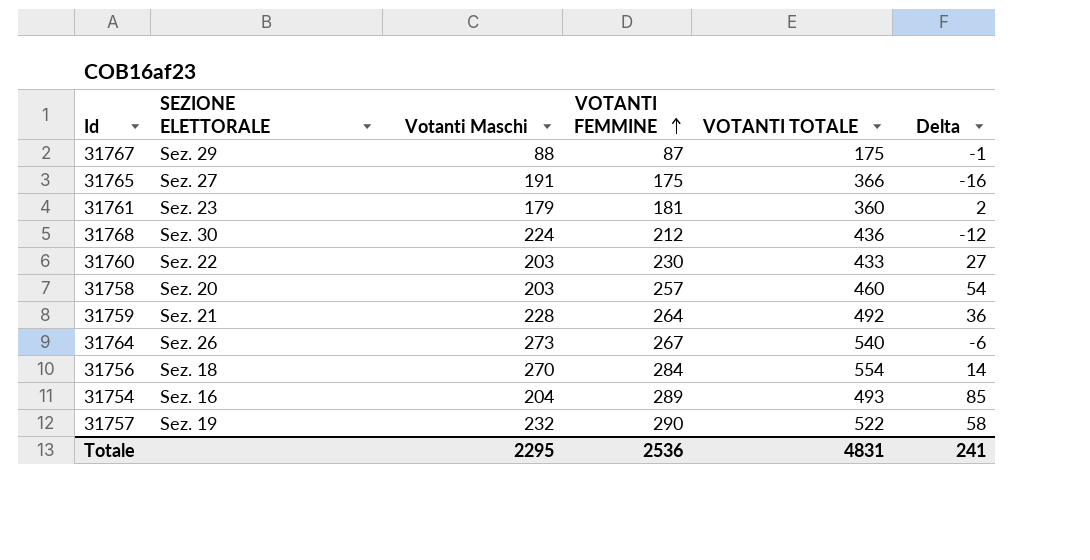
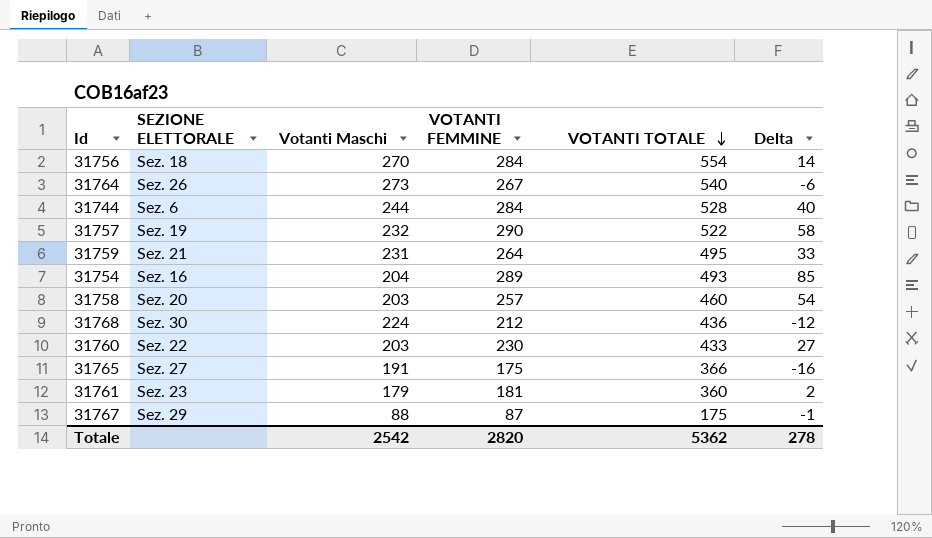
row order: VOTANTI FEMMINE ascending -> VOTANTI TOTALE descending
row 31744: none -> Sez. 6 | 244 | 284 | 528 | 40
31759 | Votanti Maschi: 228 -> 231
31759 | VOTANTI TOTALE: 492 -> 495
31759 | Delta: 36 -> 33
Totale | Votanti Maschi: 2295 -> 2542
Totale | VOTANTI FEMMINE: 2536 -> 2820
Totale | VOTANTI TOTALE: 4831 -> 5362
Totale | Delta: 241 -> 278

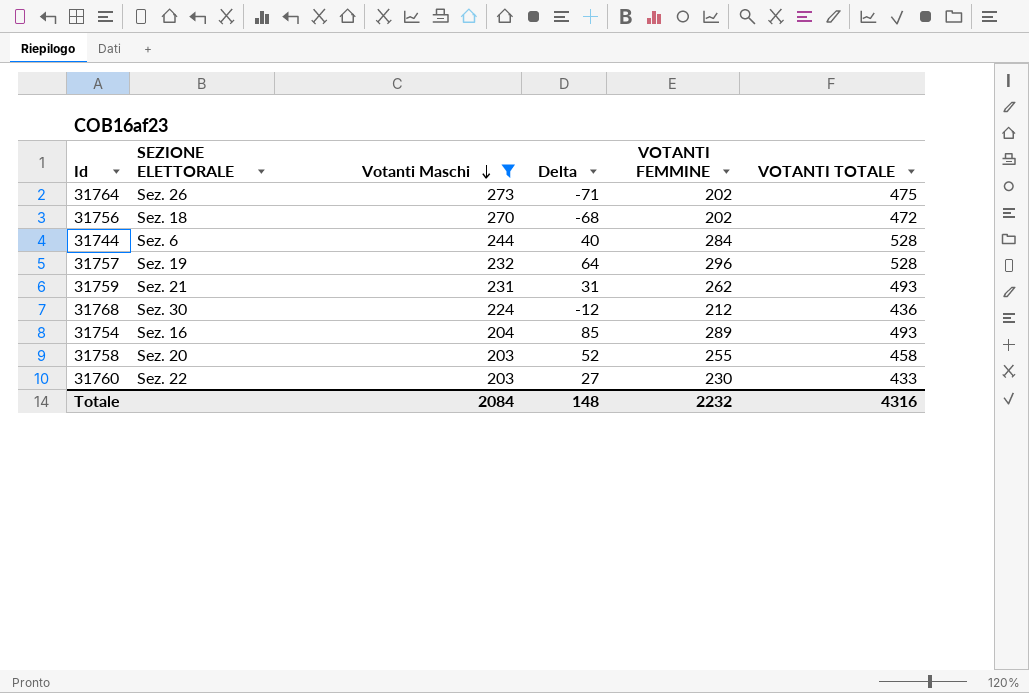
filter: none -> Votanti Maschi >= 203
row order: VOTANTI TOTALE descending -> Votanti Maschi descending
column Delta | position: 6 -> 4
31764 | Delta: -6 -> -71
31764 | VOTANTI FEMMINE: 267 -> 202
31764 | VOTANTI TOTALE: 540 -> 475
31756 | Delta: 14 -> -68
31756 | VOTANTI FEMMINE: 284 -> 202
31756 | VOTANTI TOTALE: 554 -> 472
31757 | Delta: 58 -> 64
31757 | VOTANTI FEMMINE: 290 -> 296
31757 | VOTANTI TOTALE: 522 -> 528
31759 | Delta: 33 -> 31
31759 | VOTANTI FEMMINE: 264 -> 262
31759 | VOTANTI TOTALE: 495 -> 493
31758 | Delta: 54 -> 52
31758 | VOTANTI FEMMINE: 257 -> 255
31758 | VOTANTI TOTALE: 460 -> 458
Totale | Votanti Maschi: 2542 -> 2084
Totale | Delta: 278 -> 148
Totale | VOTANTI FEMMINE: 2820 -> 2232
Totale | VOTANTI TOTALE: 5362 -> 4316

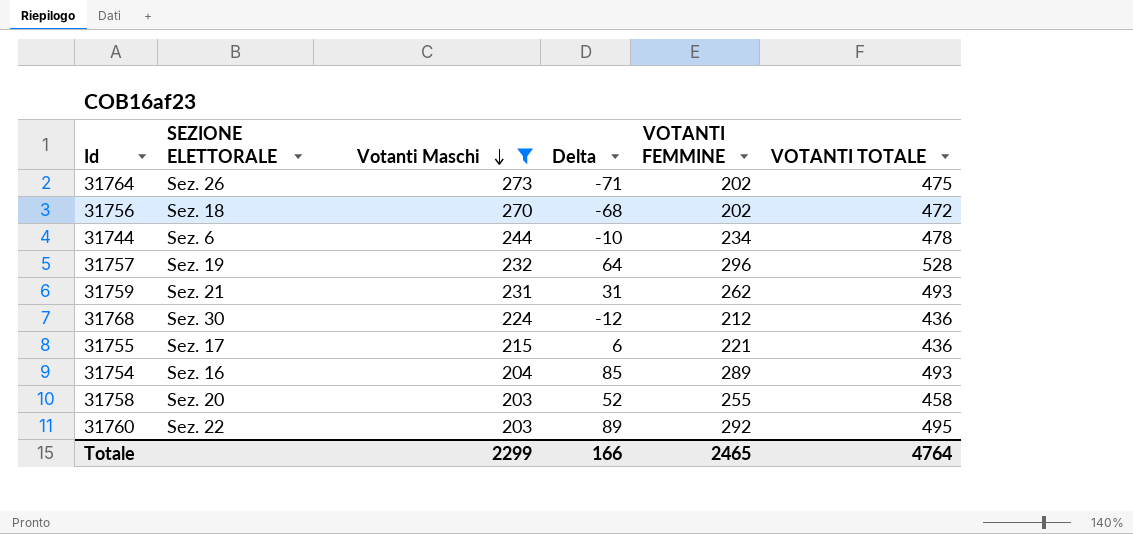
31744 | Delta: 40 -> -10
31744 | VOTANTI FEMMINE: 284 -> 234
31744 | VOTANTI TOTALE: 528 -> 478
row 31755: none -> Sez. 17 | 215 | 6 | 221 | 436
31760 | Delta: 27 -> 89
31760 | VOTANTI FEMMINE: 230 -> 292
31760 | VOTANTI TOTALE: 433 -> 495
Totale | Votanti Maschi: 2084 -> 2299
Totale | Delta: 148 -> 166
Totale | VOTANTI FEMMINE: 2232 -> 2465
Totale | VOTANTI TOTALE: 4316 -> 4764

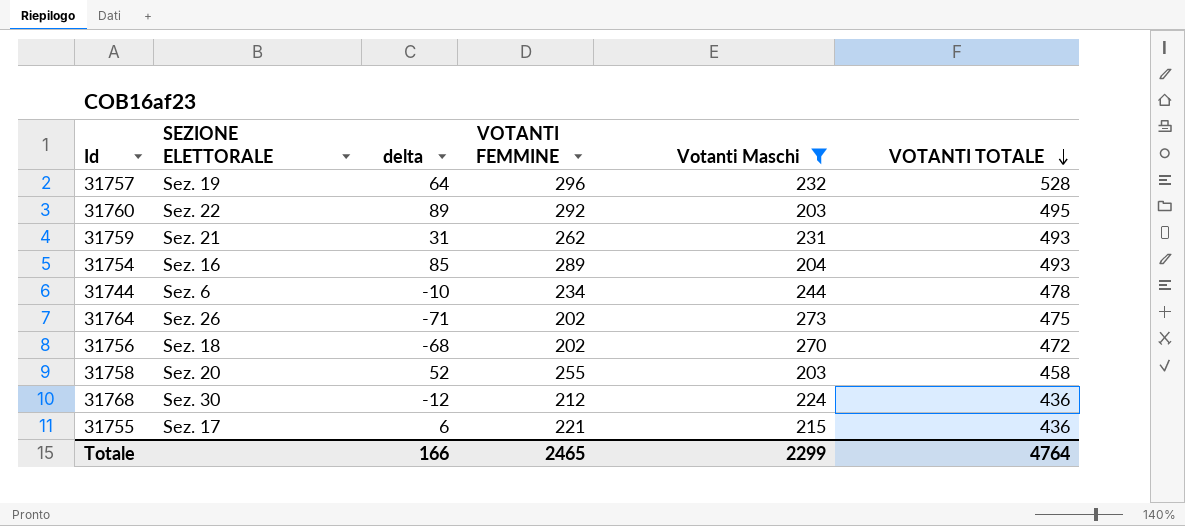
row order: Votanti Maschi descending -> VOTANTI TOTALE descending
column name: Delta -> delta
column Votanti Maschi | position: 3 -> 5

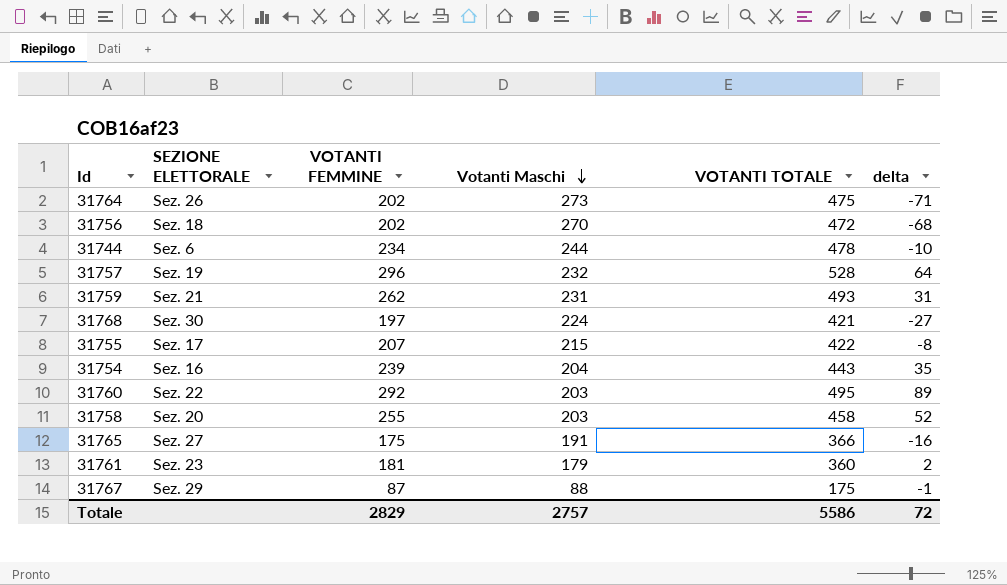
filter: Votanti Maschi >= 203 -> none
row order: VOTANTI TOTALE descending -> Votanti Maschi descending
column delta | position: 3 -> 6
31768 | VOTANTI FEMMINE: 212 -> 197
31768 | VOTANTI TOTALE: 436 -> 421
31768 | delta: -12 -> -27
31755 | VOTANTI FEMMINE: 221 -> 207
31755 | VOTANTI TOTALE: 436 -> 422
31755 | delta: 6 -> -8
31754 | VOTANTI FEMMINE: 289 -> 239
31754 | VOTANTI TOTALE: 493 -> 443
31754 | delta: 85 -> 35
Totale | VOTANTI FEMMINE: 2465 -> 2829
Totale | Votanti Maschi: 2299 -> 2757
Totale | VOTANTI TOTALE: 4764 -> 5586
Totale | delta: 166 -> 72

